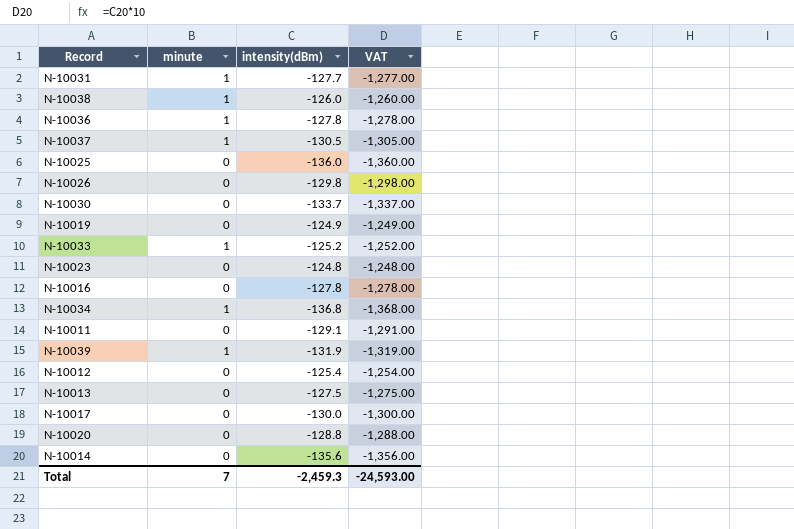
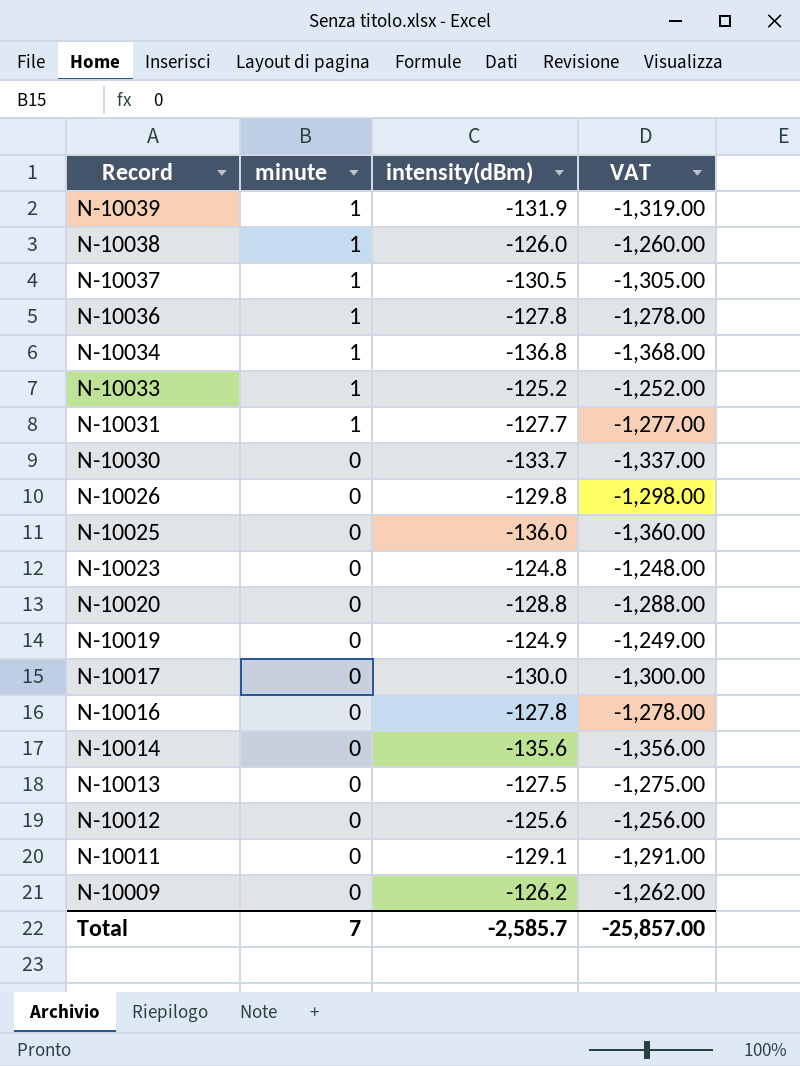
row order: none -> Record descending
N-10012 | intensity(dBm): -125.4 -> -125.6
N-10012 | VAT: -1,254.00 -> -1,256.00
row N-10009: none -> 0 | -126.2 | -1,262.00
Total | intensity(dBm): -2,459.3 -> -2,585.7
Total | VAT: -24,593.00 -> -25,857.00

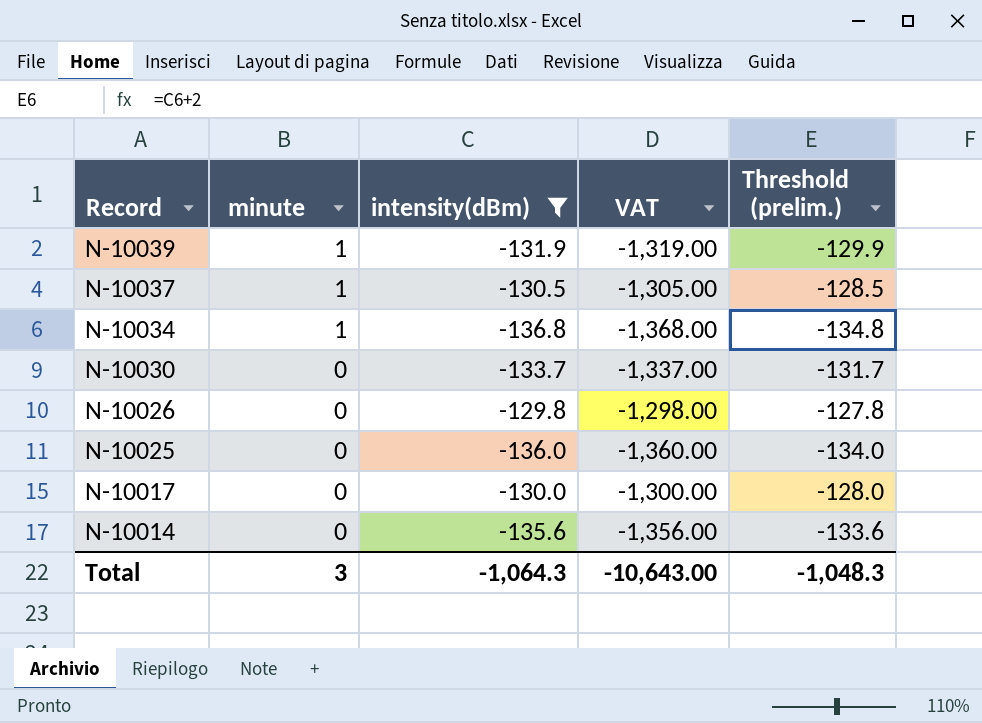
filter: none -> intensity(dBm) <= -129.8
column Threshold (prelim.) | formula: none -> [intensity(dBm)] + 2
Total | minute: 7 -> 3
Total | intensity(dBm): -2,585.7 -> -1,064.3
Total | VAT: -25,857.00 -> -10,643.00

